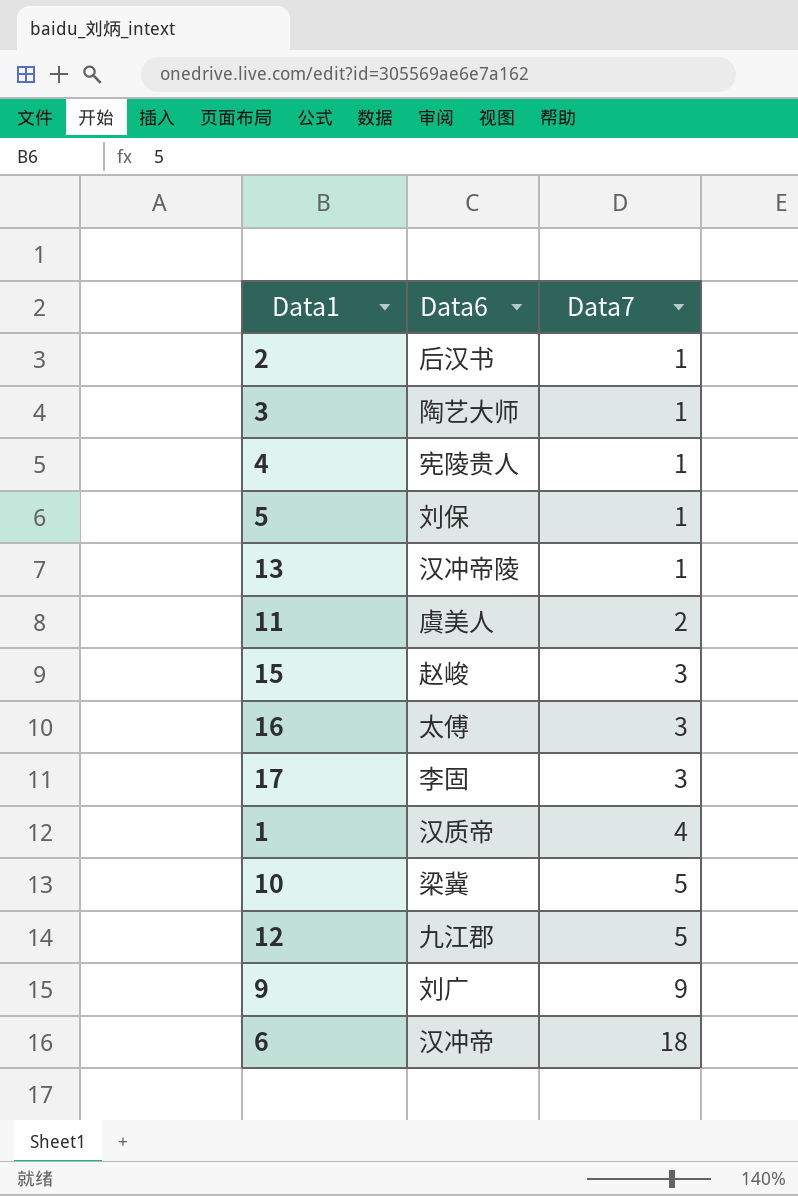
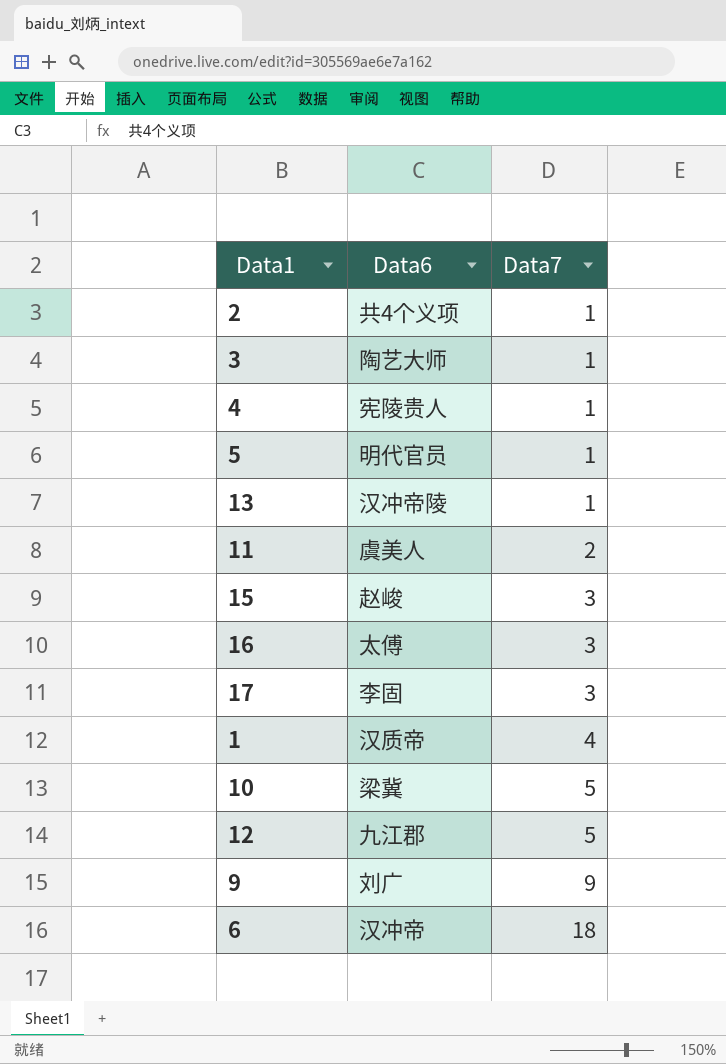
2 | Data6: 后汉书 -> 共4个义项
5 | Data6: 刘保 -> 明代官员

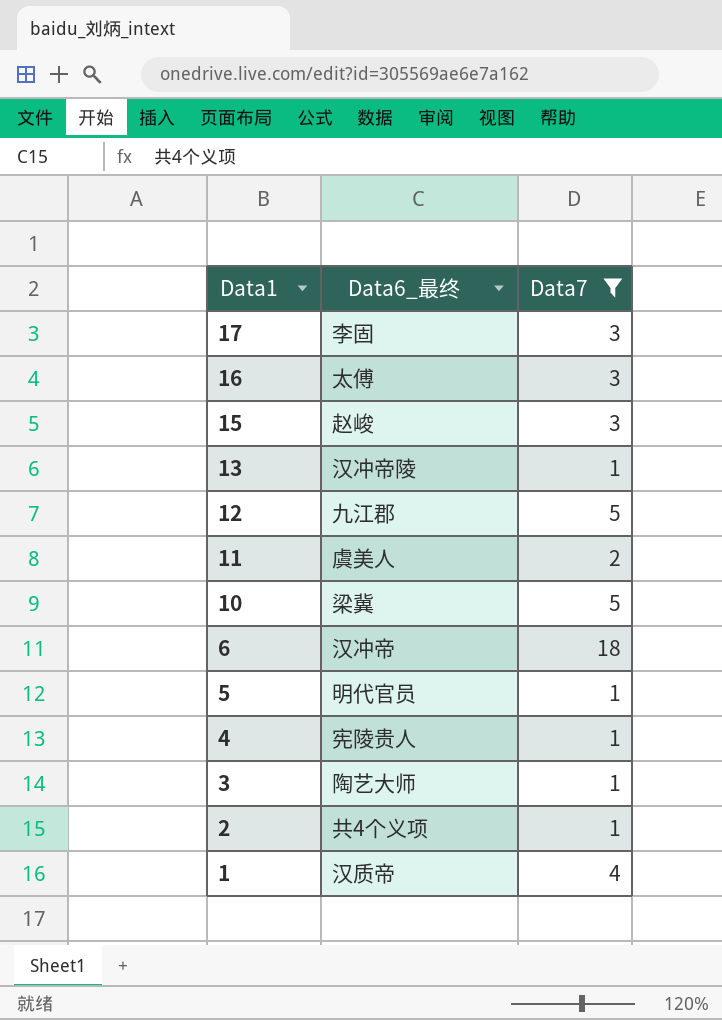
filter: none -> Data7 != 9
row order: Data7 ascending -> Data1 descending
column name: Data6 -> Data6_最终

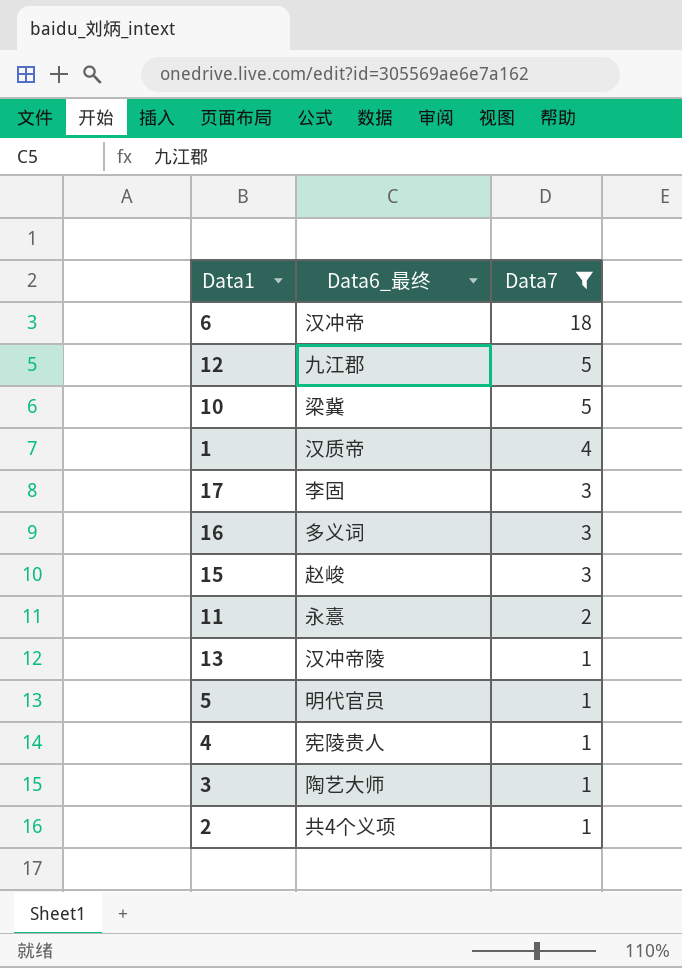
row order: Data1 descending -> Data7 descending
16 | Data6_最终: 太傅 -> 多义词
11 | Data6_最终: 虞美人 -> 永憙

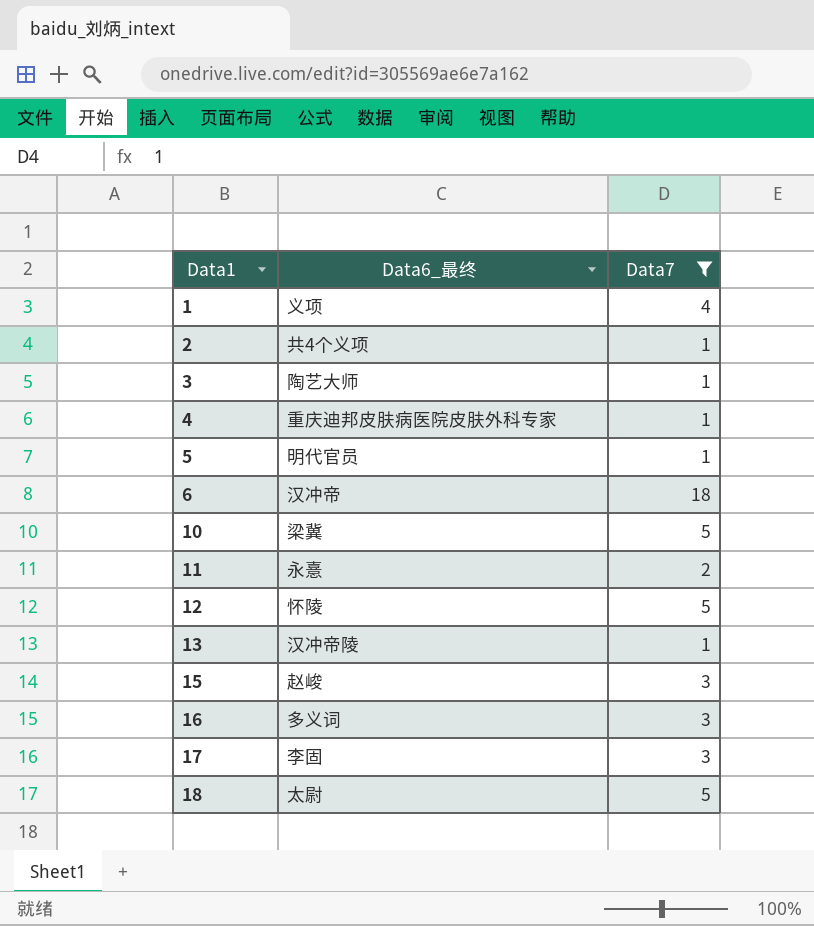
row order: Data7 descending -> Data1 ascending
1 | Data6_最终: 汉质帝 -> 义项
4 | Data6_最终: 宪陵贵人 -> 重庆迪邦皮肤病医院皮肤外科专家
12 | Data6_最终: 九江郡 -> 怀陵
row 18: none -> 太尉 | 5

